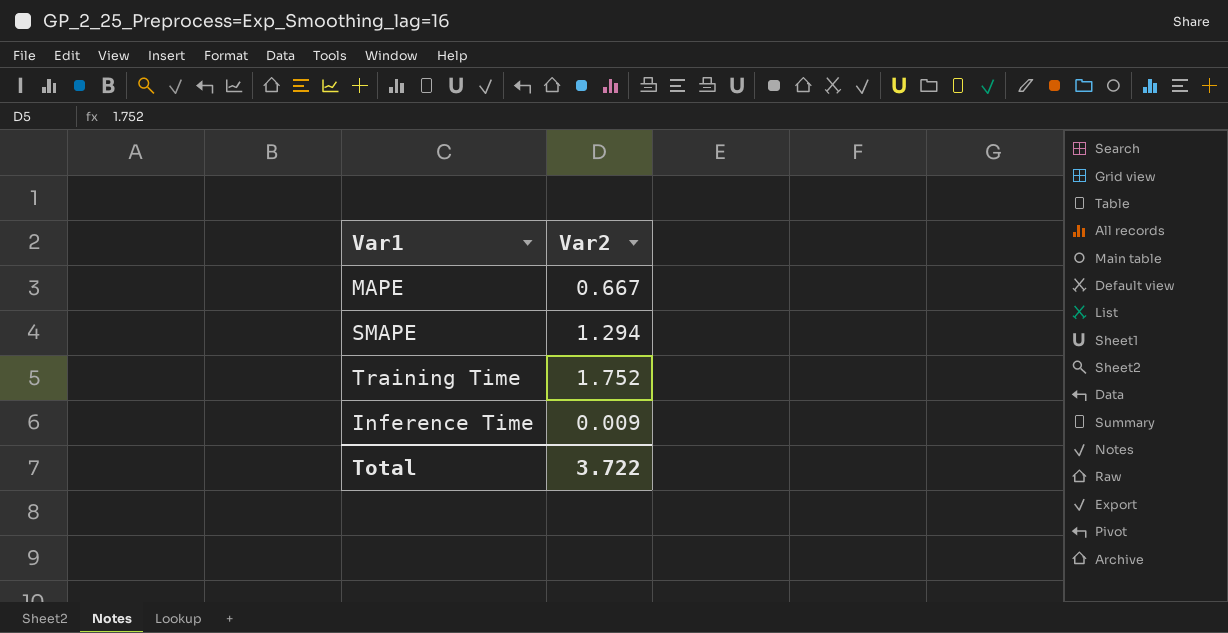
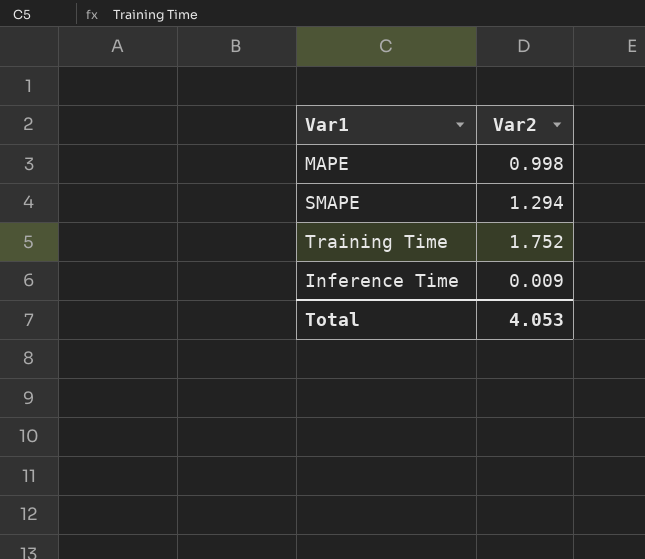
MAPE | Var2: 0.667 -> 0.998
Total | Var2: 3.722 -> 4.053

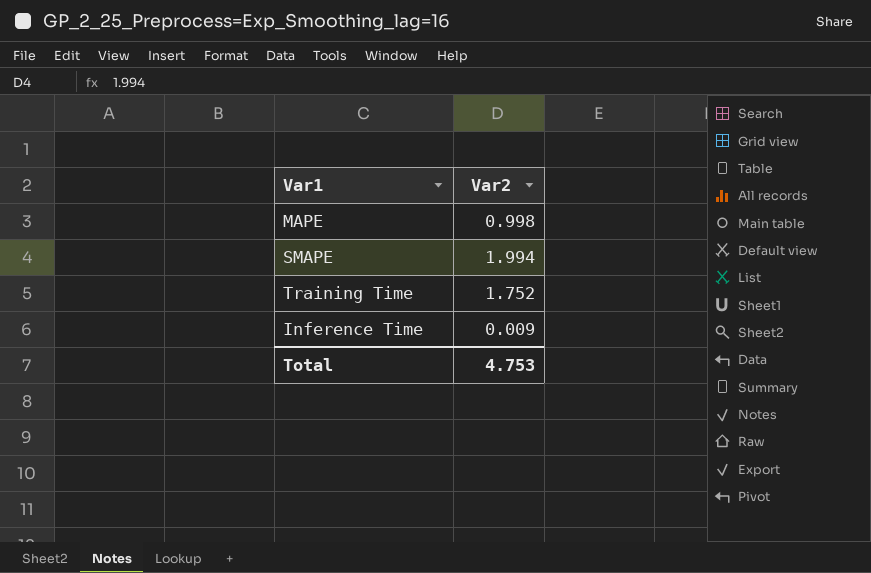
SMAPE | Var2: 1.294 -> 1.994
Total | Var2: 4.053 -> 4.753

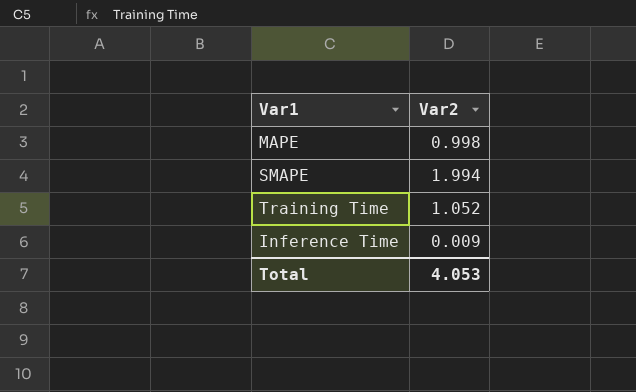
Training Time | Var2: 1.752 -> 1.052
Total | Var2: 4.753 -> 4.053

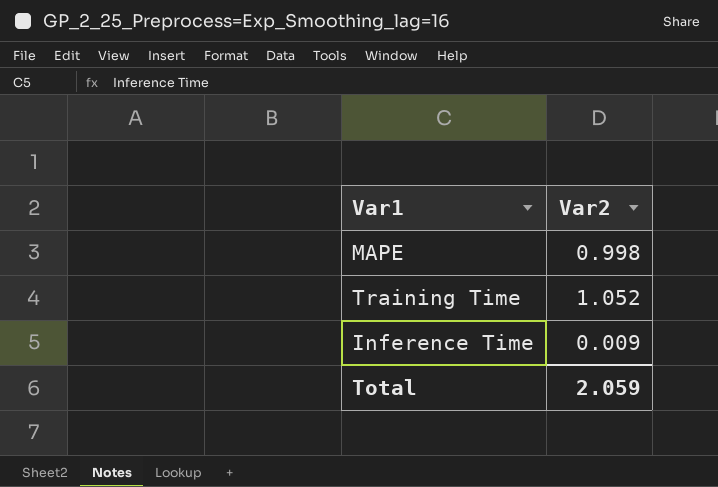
row SMAPE: 1.994 -> none
Total | Var2: 4.053 -> 2.059

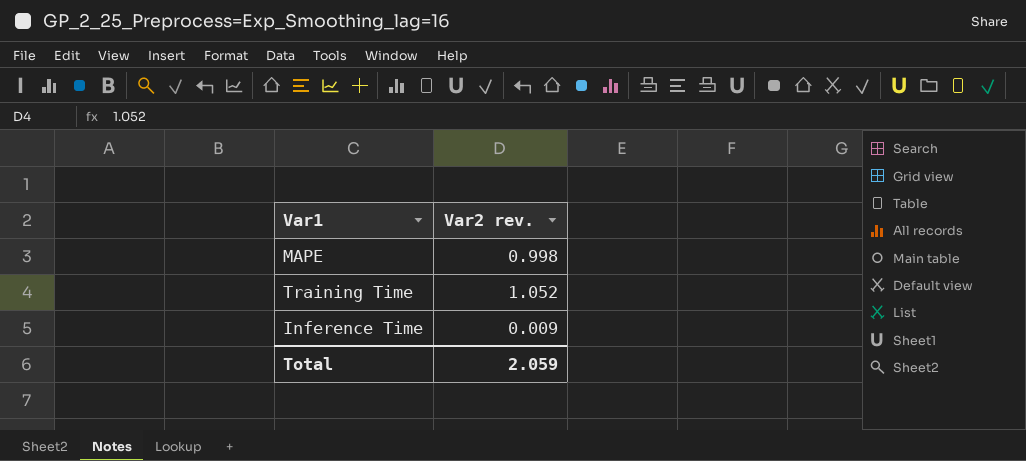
column name: Var2 -> Var2 rev.

